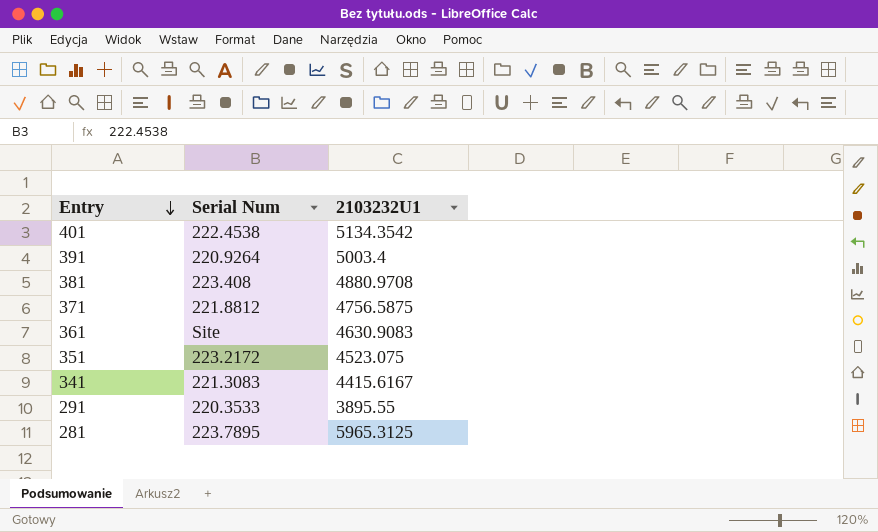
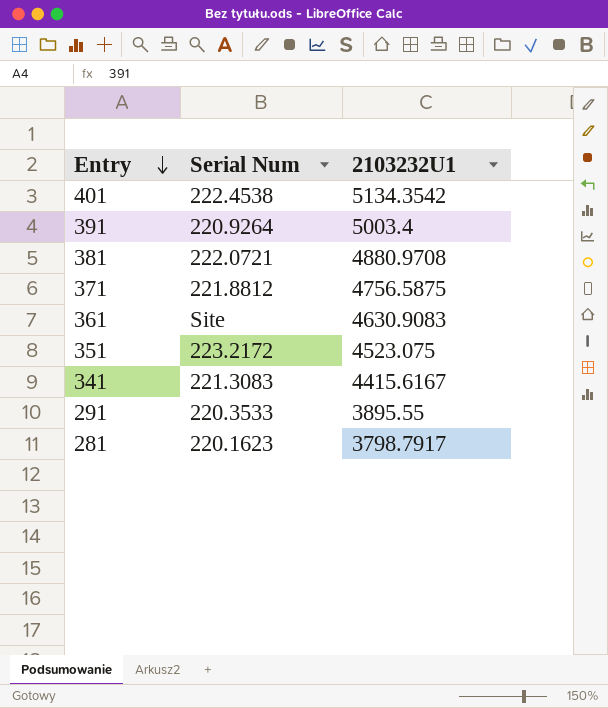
381 | Serial Num: 223.408 -> 222.0721
281 | Serial Num: 223.7895 -> 220.1623
281 | 2103232U1: 5965.3125 -> 3798.7917

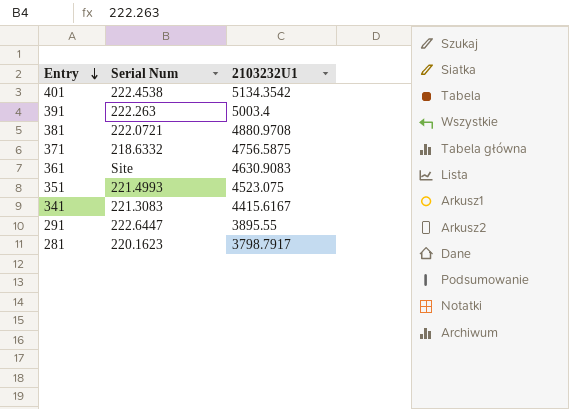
391 | Serial Num: 220.9264 -> 222.263
371 | Serial Num: 221.8812 -> 218.6332
351 | Serial Num: 223.2172 -> 221.4993
291 | Serial Num: 220.3533 -> 222.6447

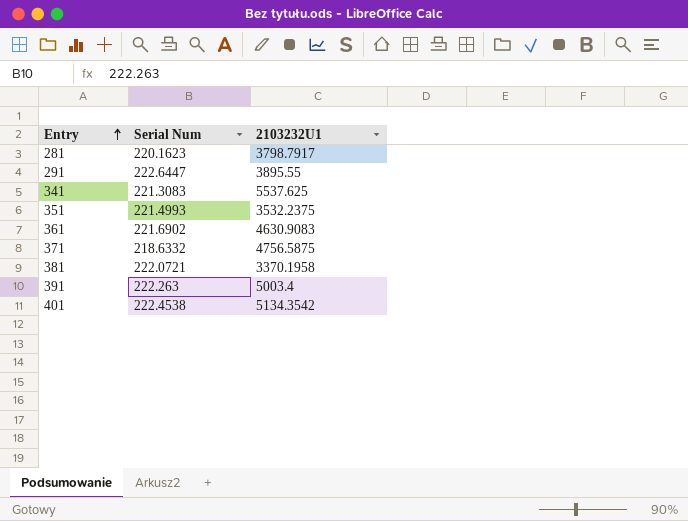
row order: Entry descending -> Entry ascending
341 | 2103232U1: 4415.6167 -> 5537.625
351 | 2103232U1: 4523.075 -> 3532.2375
361 | Serial Num: Site -> 221.6902
381 | 2103232U1: 4880.9708 -> 3370.1958

